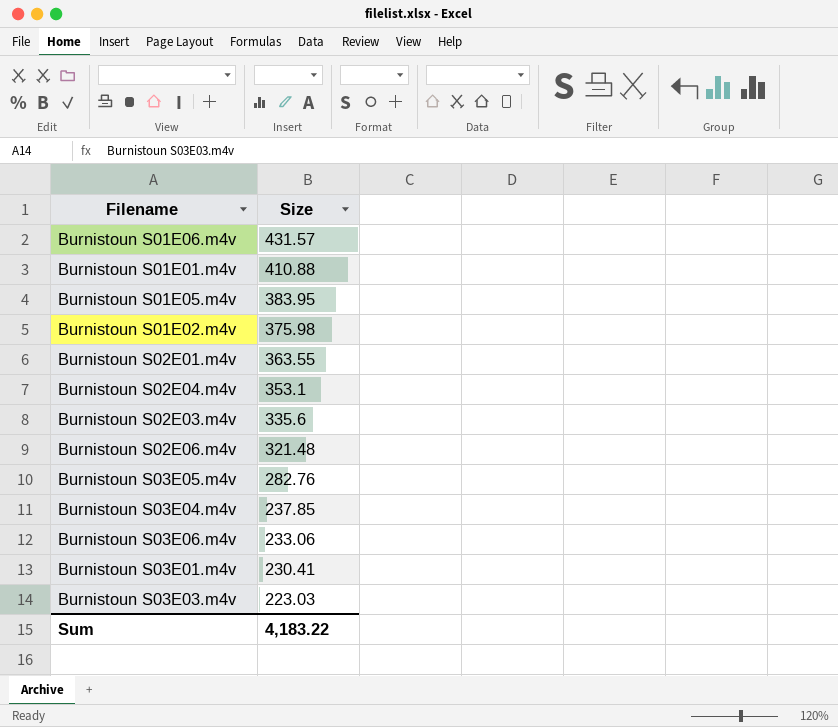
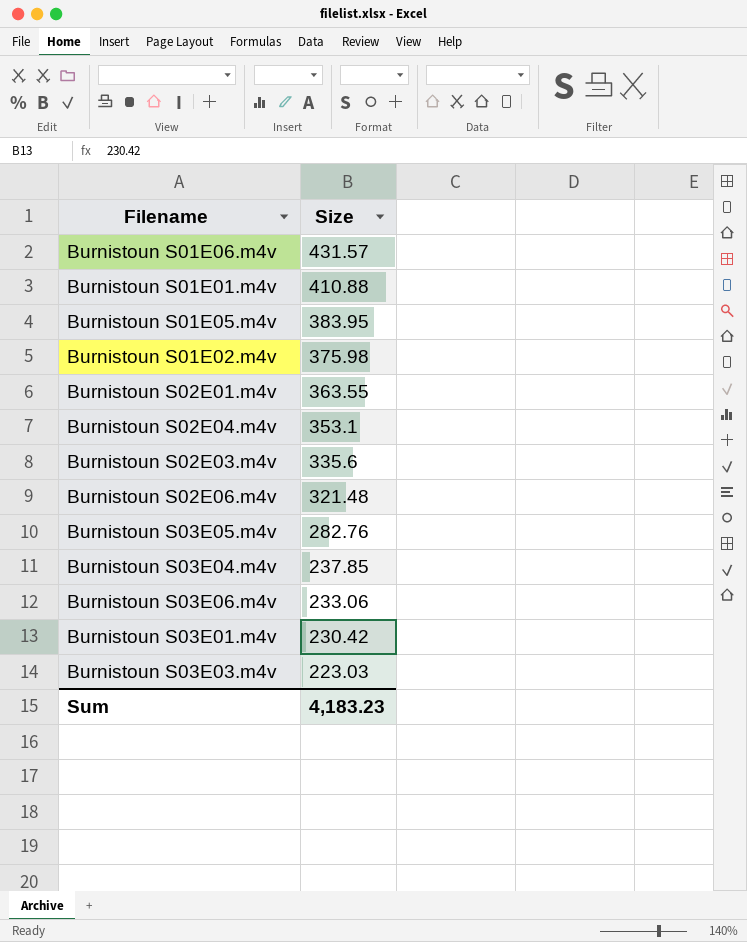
Burnistoun S03E01.m4v | Size: 230.41 -> 230.42
Sum | Size: 4,183.22 -> 4,183.23

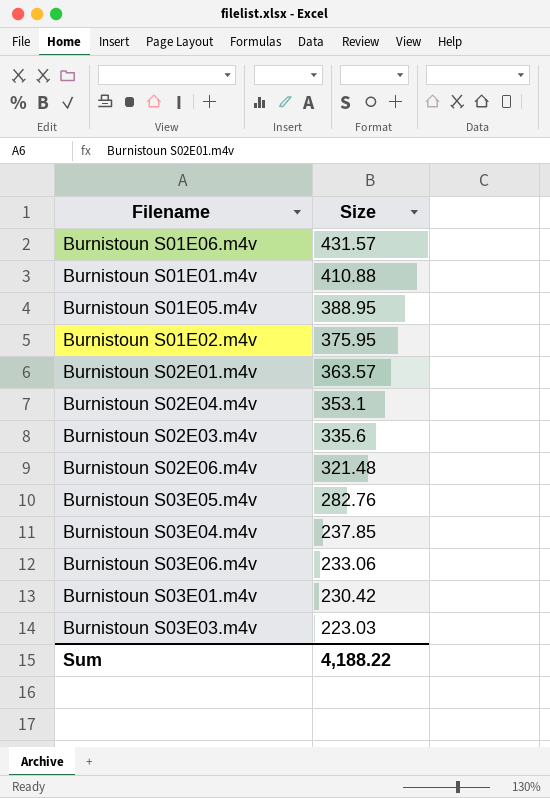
Burnistoun S01E05.m4v | Size: 383.95 -> 388.95
Burnistoun S01E02.m4v | Size: 375.98 -> 375.95
Burnistoun S02E01.m4v | Size: 363.55 -> 363.57
Sum | Size: 4,183.23 -> 4,188.22

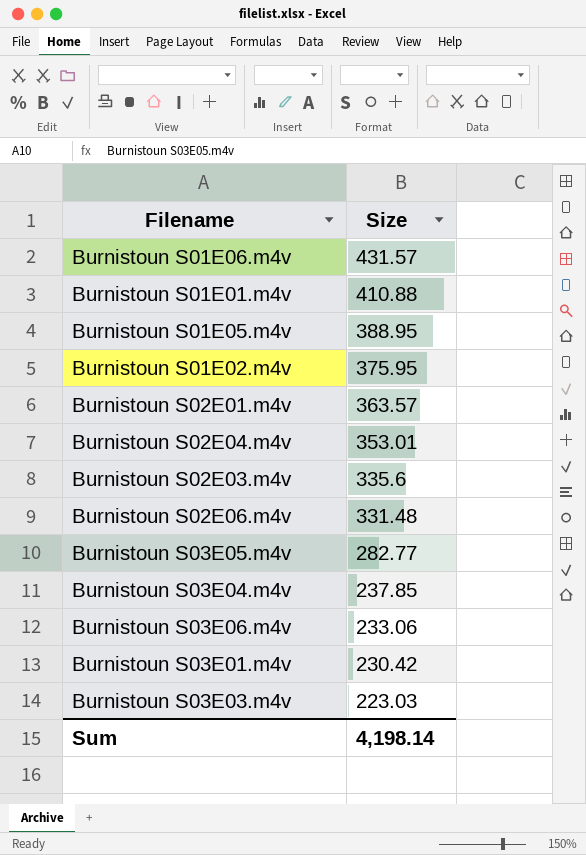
Burnistoun S02E04.m4v | Size: 353.1 -> 353.01
Burnistoun S02E06.m4v | Size: 321.48 -> 331.48
Burnistoun S03E05.m4v | Size: 282.76 -> 282.77
Sum | Size: 4,188.22 -> 4,198.14

